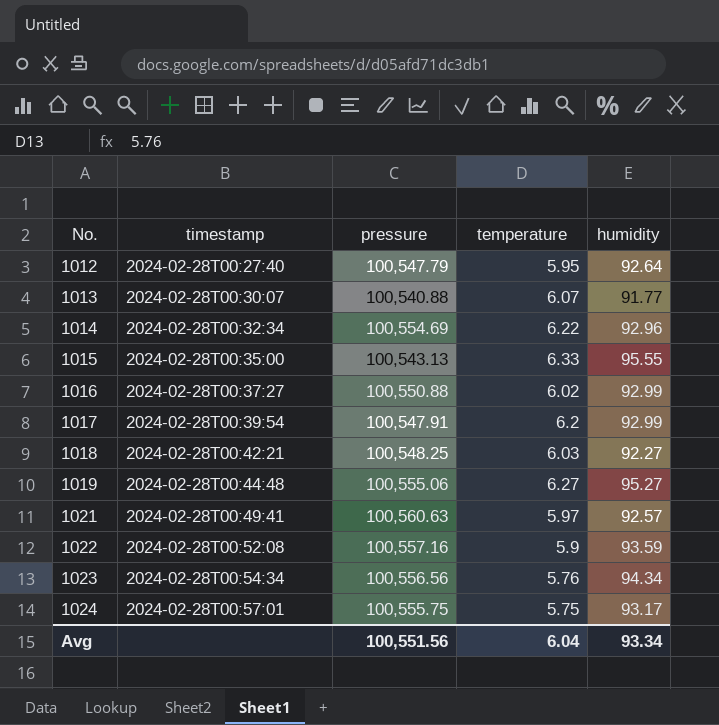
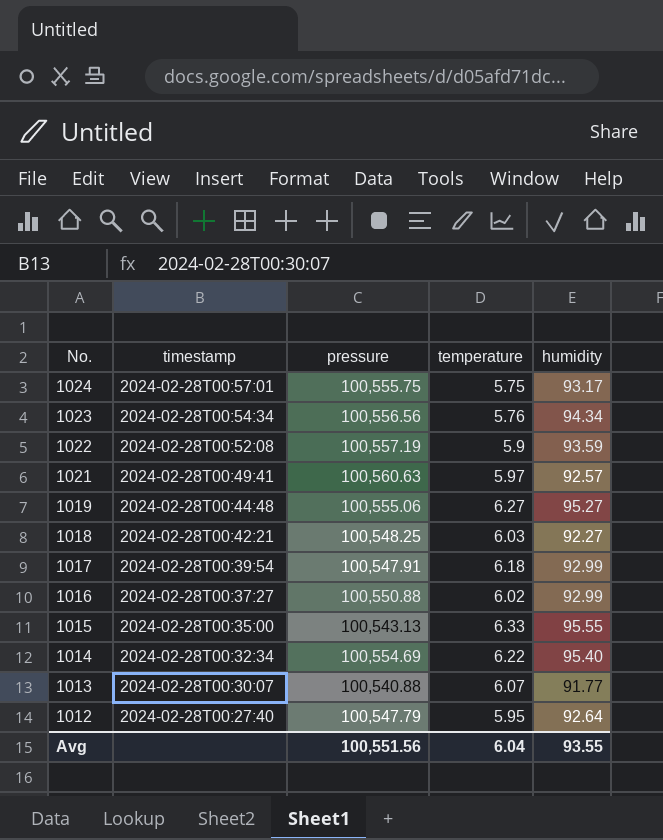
row order: No. ascending -> No. descending
1022 | pressure: 100,557.16 -> 100,557.19
1017 | temperature: 6.2 -> 6.18
1014 | humidity: 92.96 -> 95.40
Avg | humidity: 93.34 -> 93.55

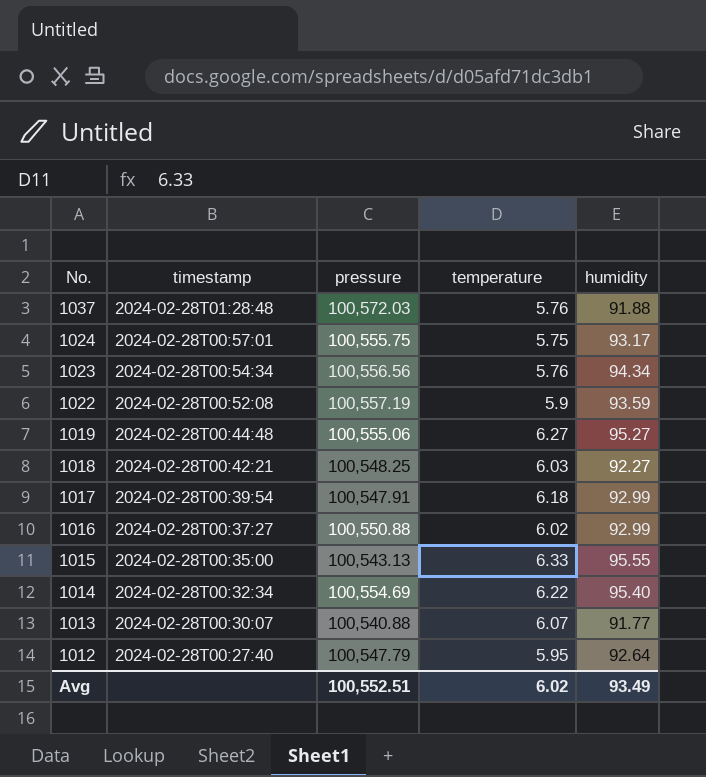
row 1021: 2024-02-28T00:49:41 | 100,560.63 | 5.97 | 92.57 -> none
row 1037: none -> 2024-02-28T01:28:48 | 100,572.03 | 5.76 | 91.88
Avg | pressure: 100,551.56 -> 100,552.51
Avg | temperature: 6.04 -> 6.02
Avg | humidity: 93.55 -> 93.49

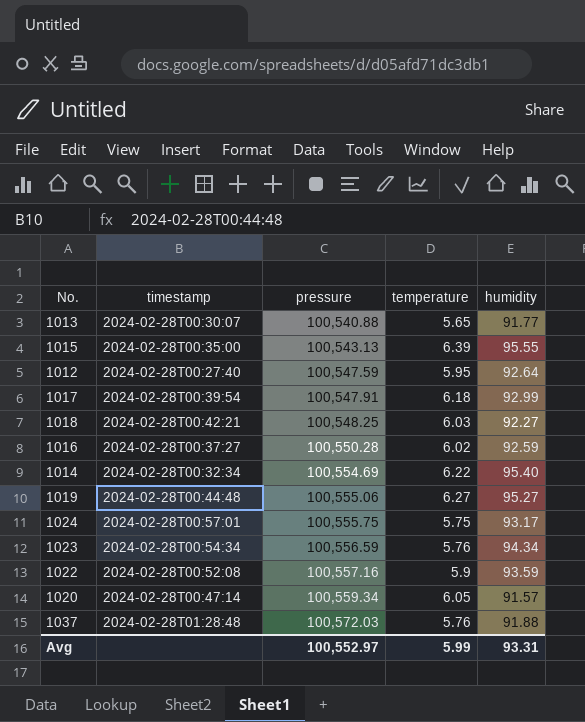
row order: No. descending -> pressure ascending
1013 | temperature: 6.07 -> 5.65
1015 | temperature: 6.33 -> 6.39
1012 | pressure: 100,547.79 -> 100,547.59
1016 | pressure: 100,550.88 -> 100,550.28
1016 | humidity: 92.99 -> 92.59
1023 | pressure: 100,556.56 -> 100,556.59
1022 | pressure: 100,557.19 -> 100,557.16
row 1020: none -> 2024-02-28T00:47:14 | 100,559.34 | 6.05 | 91.57
Avg | pressure: 100,552.51 -> 100,552.97
Avg | temperature: 6.02 -> 5.99
Avg | humidity: 93.49 -> 93.31

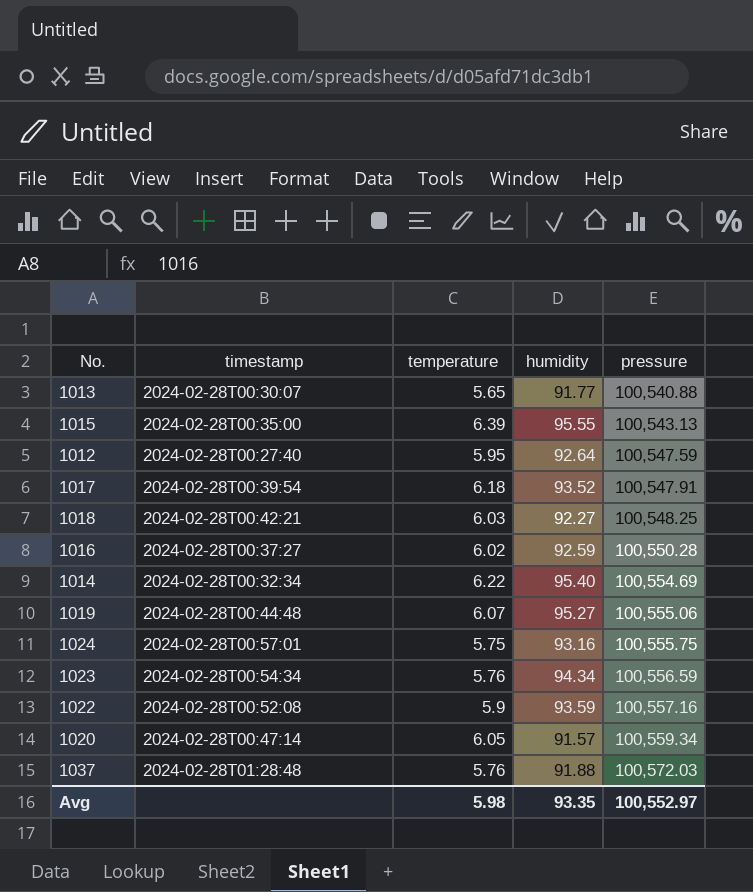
column pressure | position: 3 -> 5
1017 | humidity: 92.99 -> 93.52
1019 | temperature: 6.27 -> 6.07
1024 | humidity: 93.17 -> 93.16
Avg | temperature: 5.99 -> 5.98
Avg | humidity: 93.31 -> 93.35

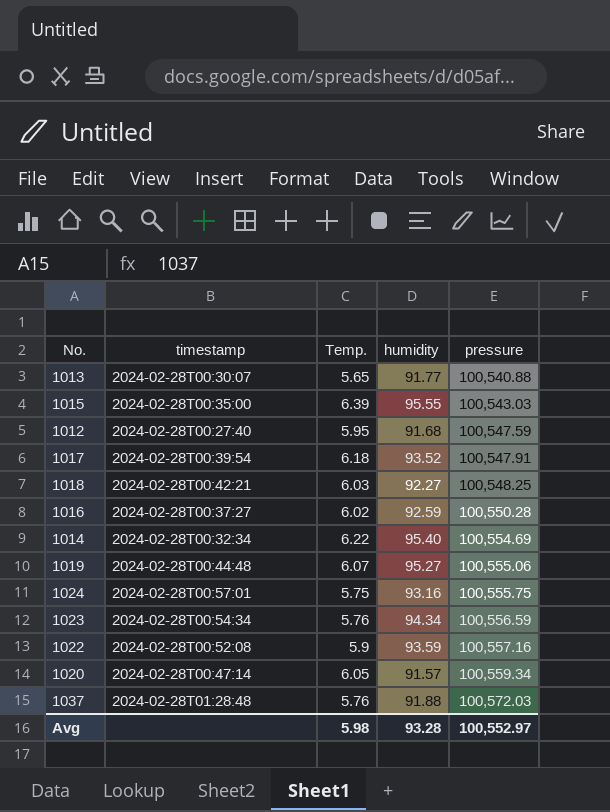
column name: temperature -> Temp.
1015 | pressure: 100,543.13 -> 100,543.03
1012 | humidity: 92.64 -> 91.68
Avg | humidity: 93.35 -> 93.28

